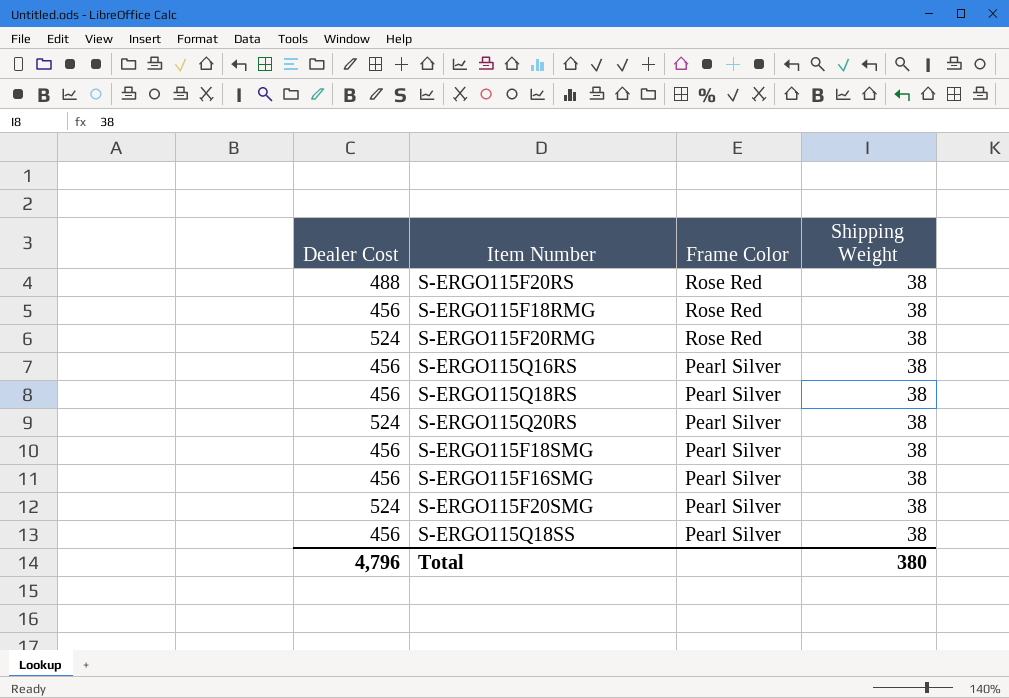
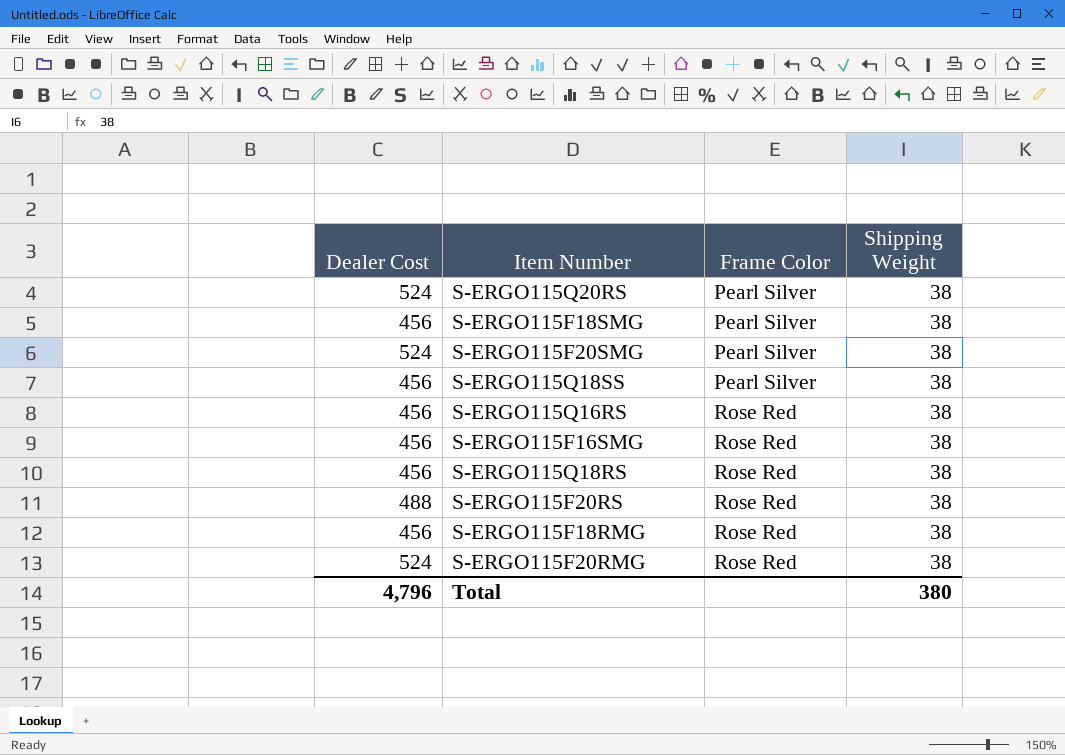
row order: Frame Color descending -> Frame Color ascending
S-ERGO115Q16RS | Frame Color: Pearl Silver -> Rose Red
S-ERGO115F16SMG | Frame Color: Pearl Silver -> Rose Red
S-ERGO115Q18RS | Frame Color: Pearl Silver -> Rose Red

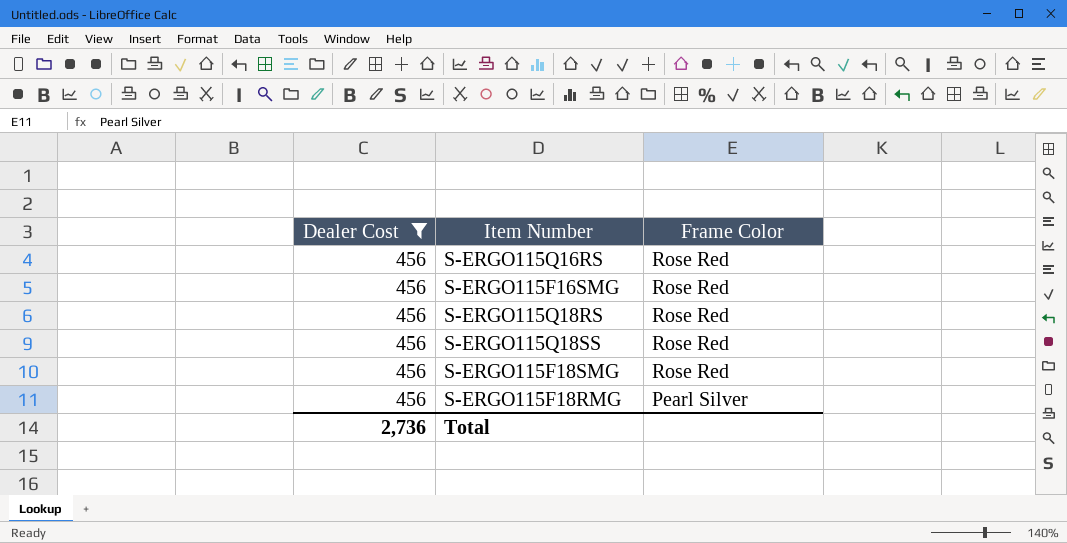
filter: none -> Dealer Cost = 456
row order: Frame Color ascending -> Frame Color descending
column Shipping Weight | position: 4 -> none
S-ERGO115Q18SS | Frame Color: Pearl Silver -> Rose Red
S-ERGO115F18SMG | Frame Color: Pearl Silver -> Rose Red
S-ERGO115F18RMG | Frame Color: Rose Red -> Pearl Silver
Total | Dealer Cost: 4,796 -> 2,736

